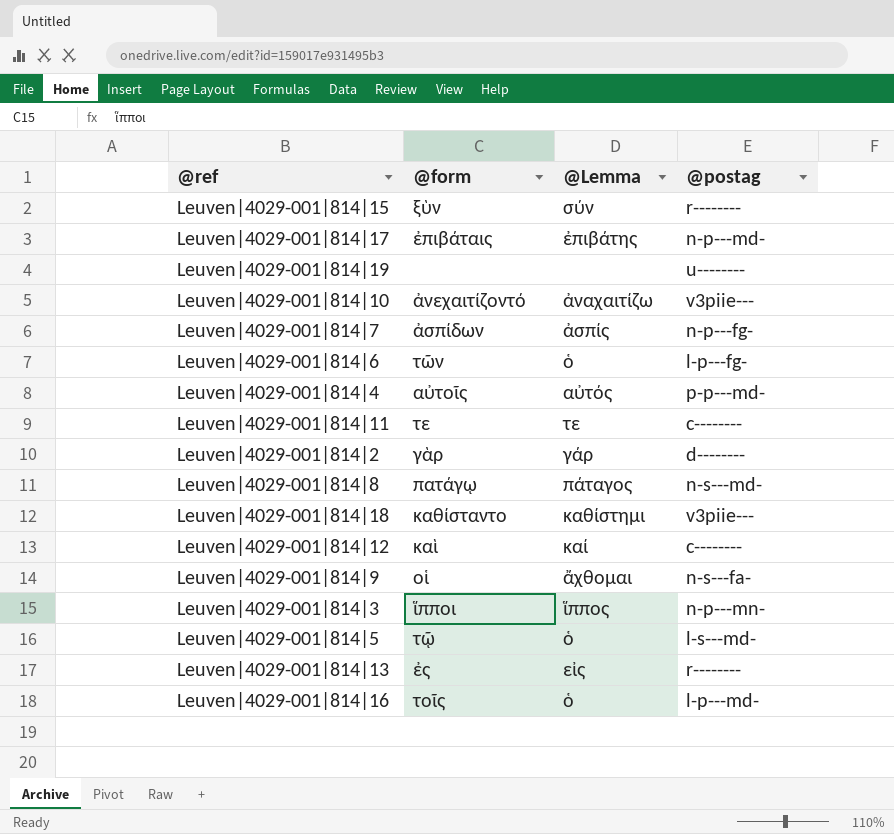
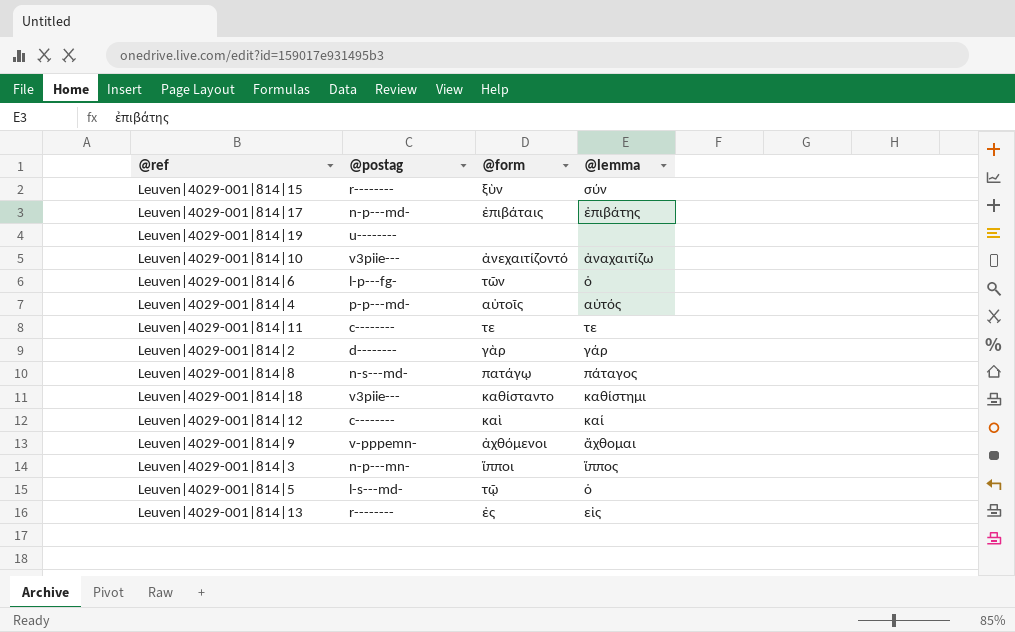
column @postag | position: 4 -> 2
column name: @Lemma -> @lemma
row Leuven|4029-001|814|7: ἀσπίδων | ἀσπίς | n-p---fg- -> none
row Leuven|4029-001|814|16: τοῖς | ὁ | l-p---md- -> none
Leuven|4029-001|814|9 | @postag: n-s---fa- -> v-pppemn-
Leuven|4029-001|814|9 | @form: οἱ -> ἀχθόμενοι

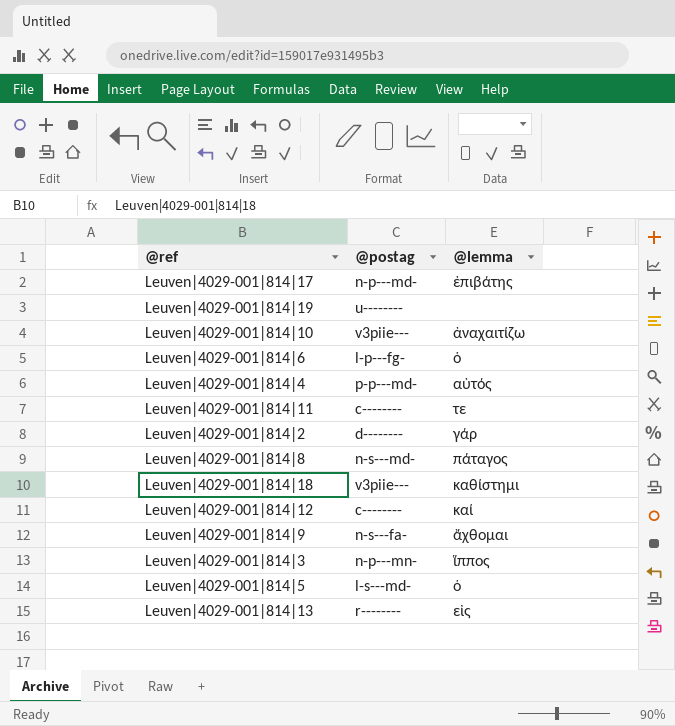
column @form | position: 3 -> none
row Leuven|4029-001|814|15: r-------- | ξὺν | σύν -> none
Leuven|4029-001|814|9 | @postag: v-pppemn- -> n-s---fa-

